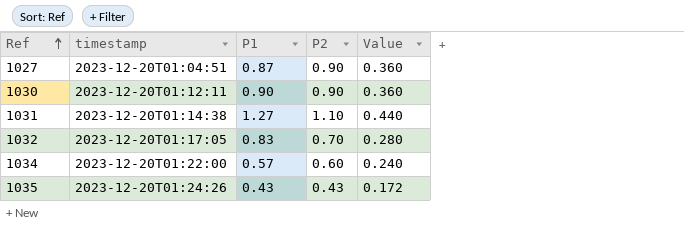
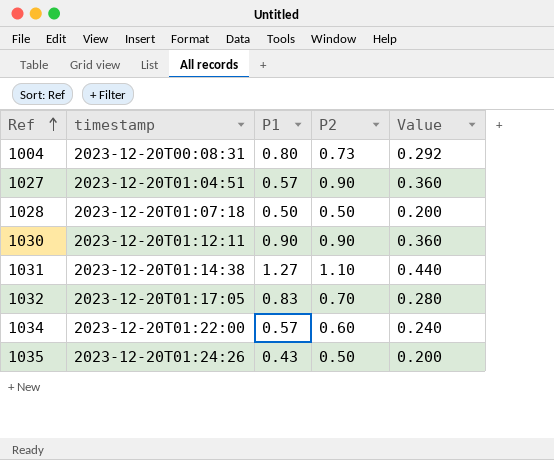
row 1004: none -> 2023-12-20T00:08:31 | 0.80 | 0.73 | 0.292
1027 | P1: 0.87 -> 0.57
row 1028: none -> 2023-12-20T01:07:18 | 0.50 | 0.50 | 0.200
1035 | P2: 0.43 -> 0.50
1035 | Value: 0.172 -> 0.200

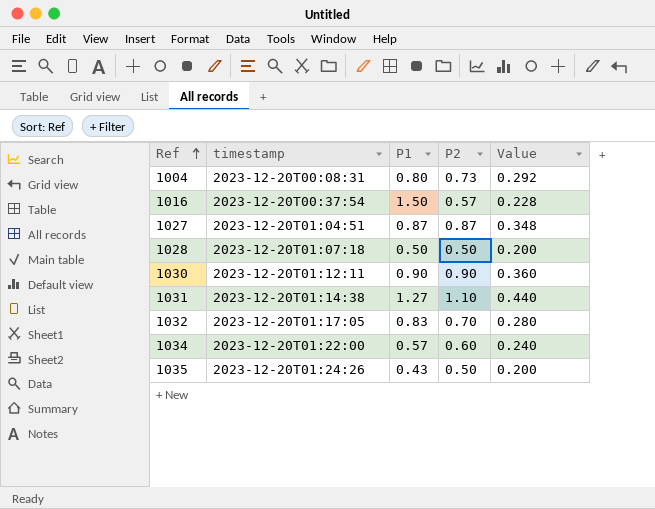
row 1016: none -> 2023-12-20T00:37:54 | 1.50 | 0.57 | 0.228
1027 | P1: 0.57 -> 0.87
1027 | P2: 0.90 -> 0.87
1027 | Value: 0.360 -> 0.348

